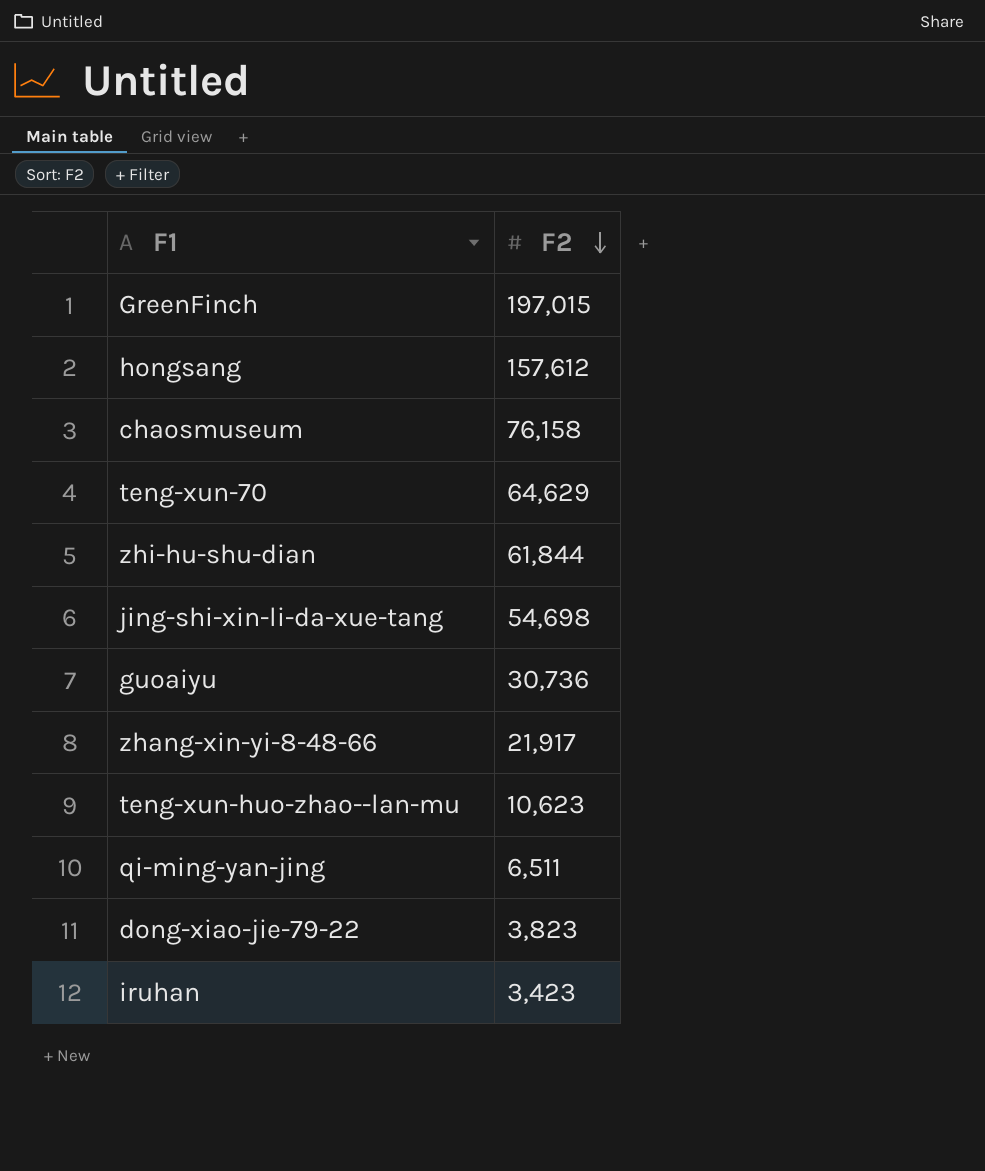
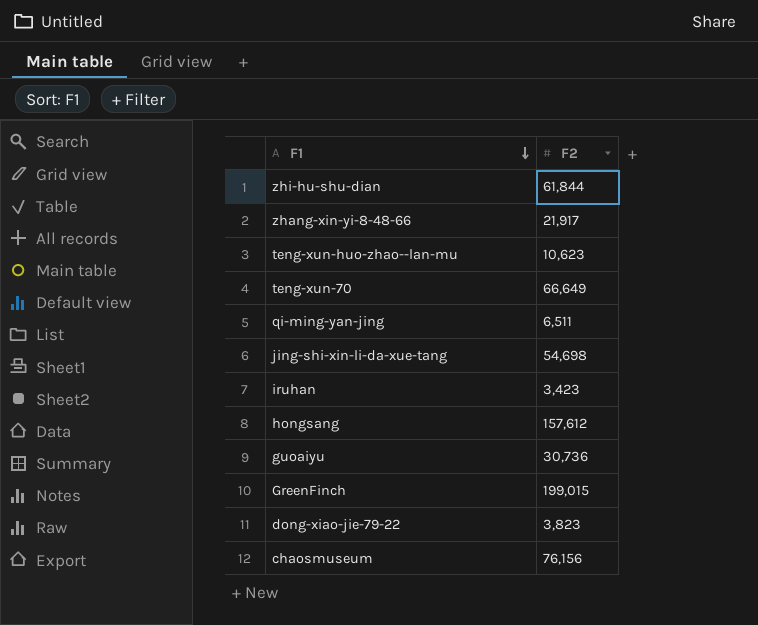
row order: F2 descending -> F1 descending
teng-xun-70 | F2: 64,629 -> 66,649
GreenFinch | F2: 197,015 -> 199,015
chaosmuseum | F2: 76,158 -> 76,156

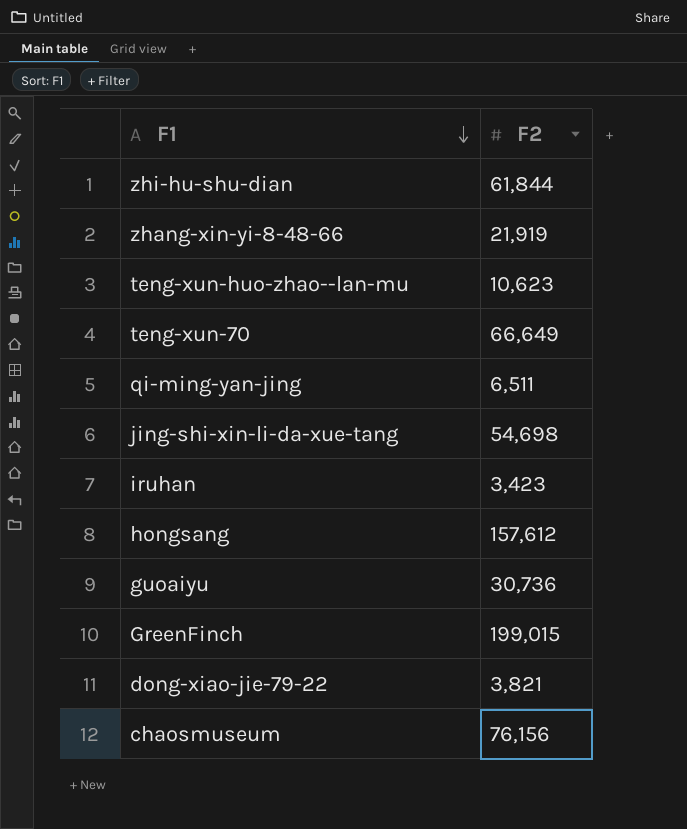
zhang-xin-yi-8-48-66 | F2: 21,917 -> 21,919
dong-xiao-jie-79-22 | F2: 3,823 -> 3,821

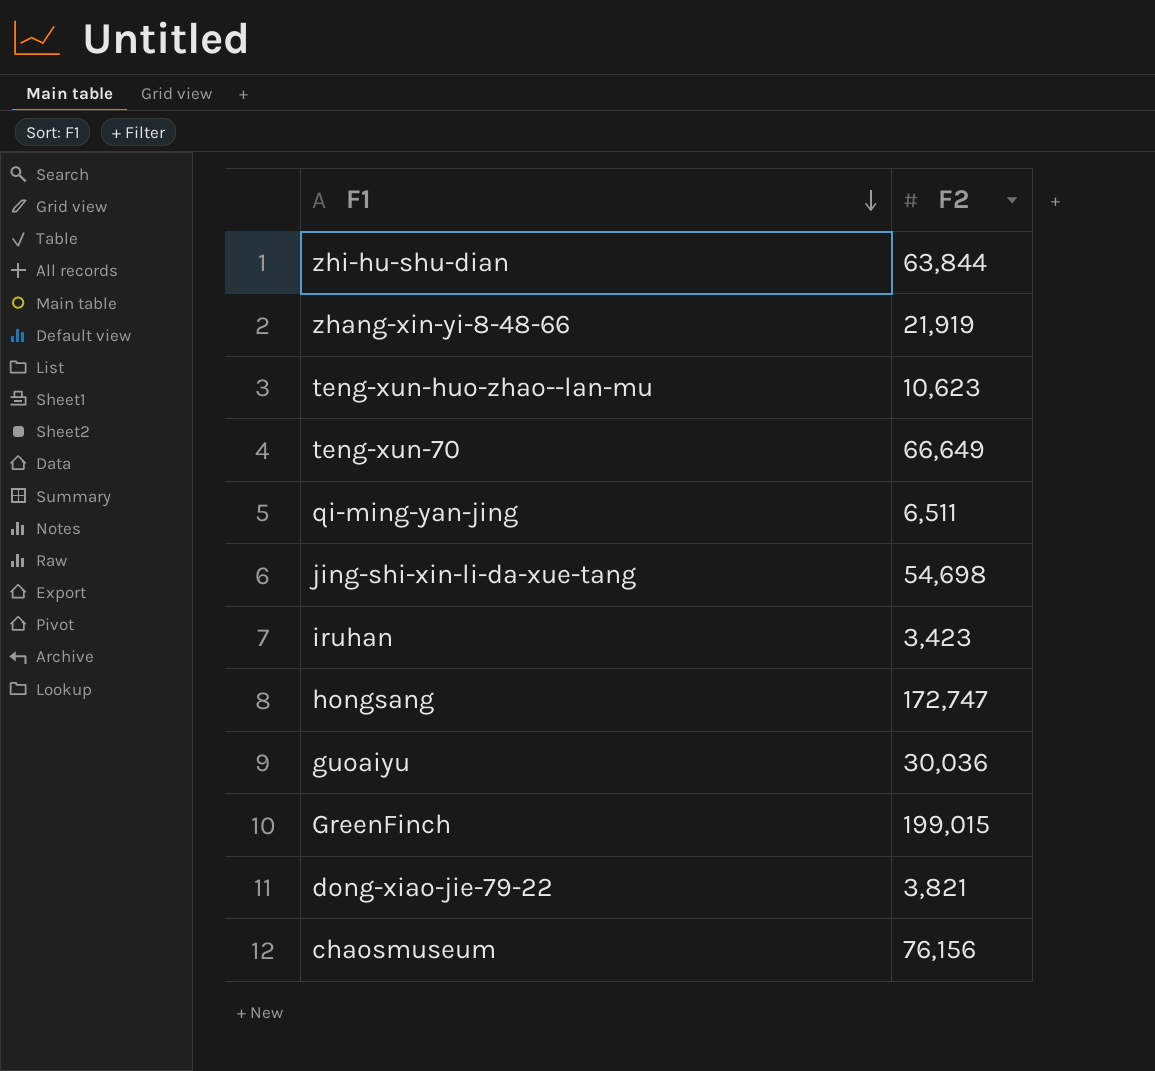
zhi-hu-shu-dian | F2: 61,844 -> 63,844
hongsang | F2: 157,612 -> 172,747
guoaiyu | F2: 30,736 -> 30,036

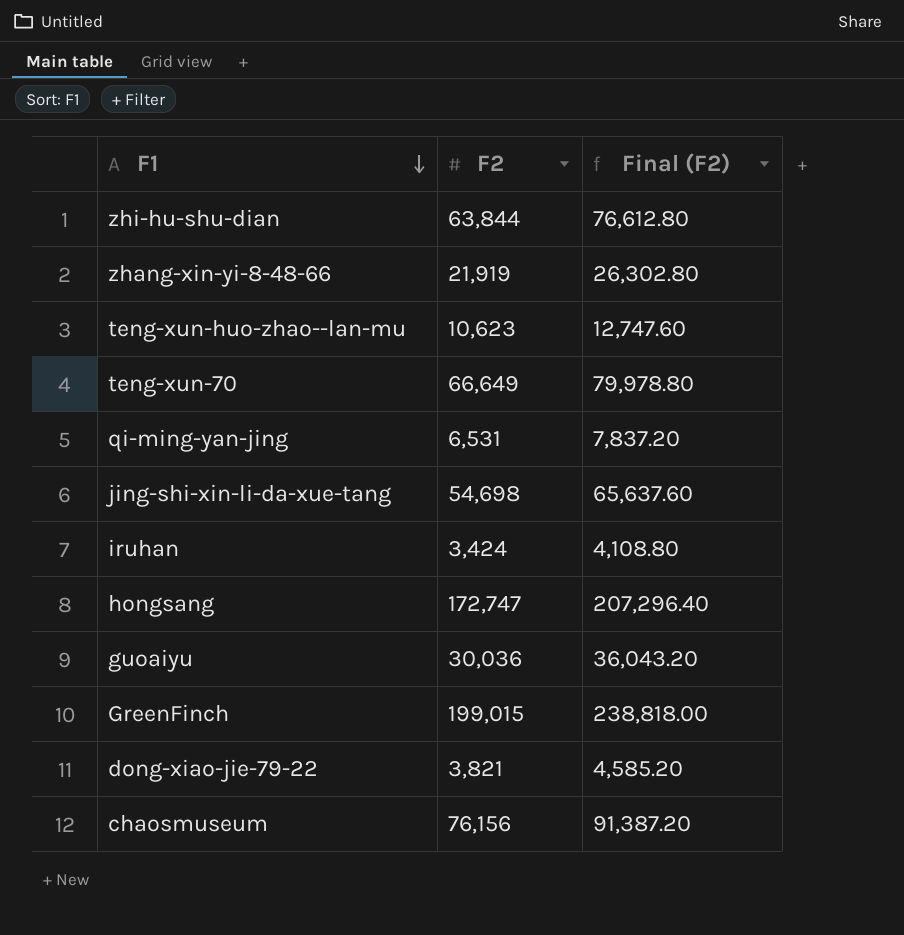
column Final (F2) | formula: none -> [F2] * 1.2
qi-ming-yan-jing | F2: 6,511 -> 6,531
iruhan | F2: 3,423 -> 3,424

